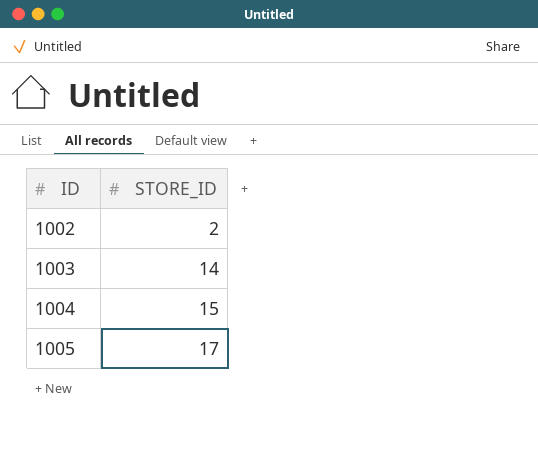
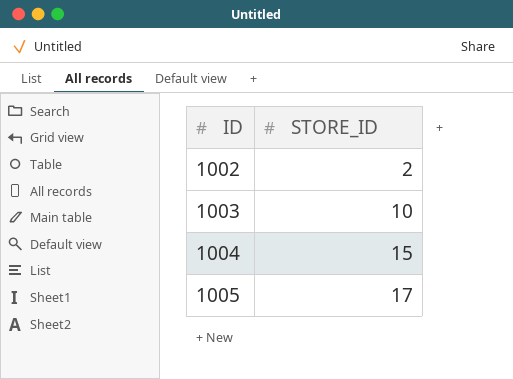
1003 | STORE_ID: 14 -> 10

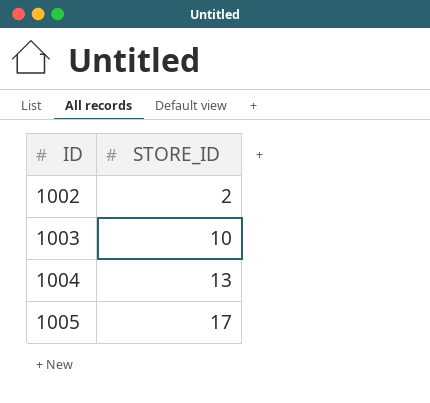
1004 | STORE_ID: 15 -> 13

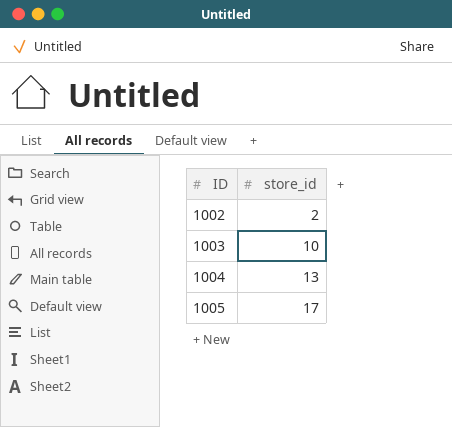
column name: STORE_ID -> store_id

